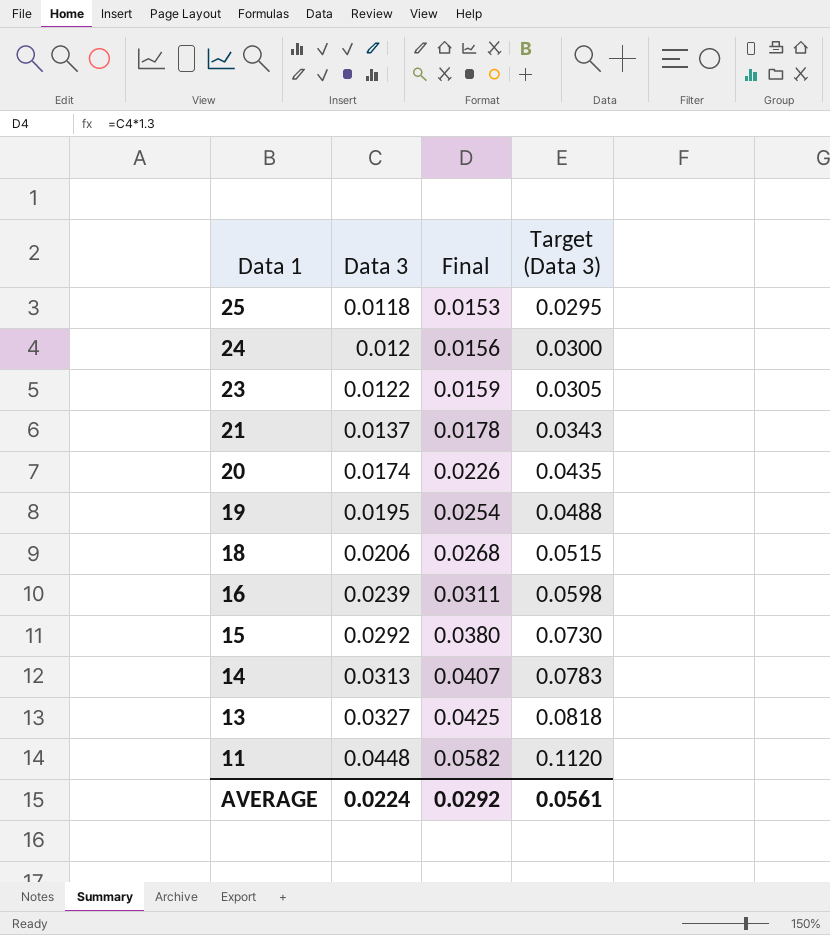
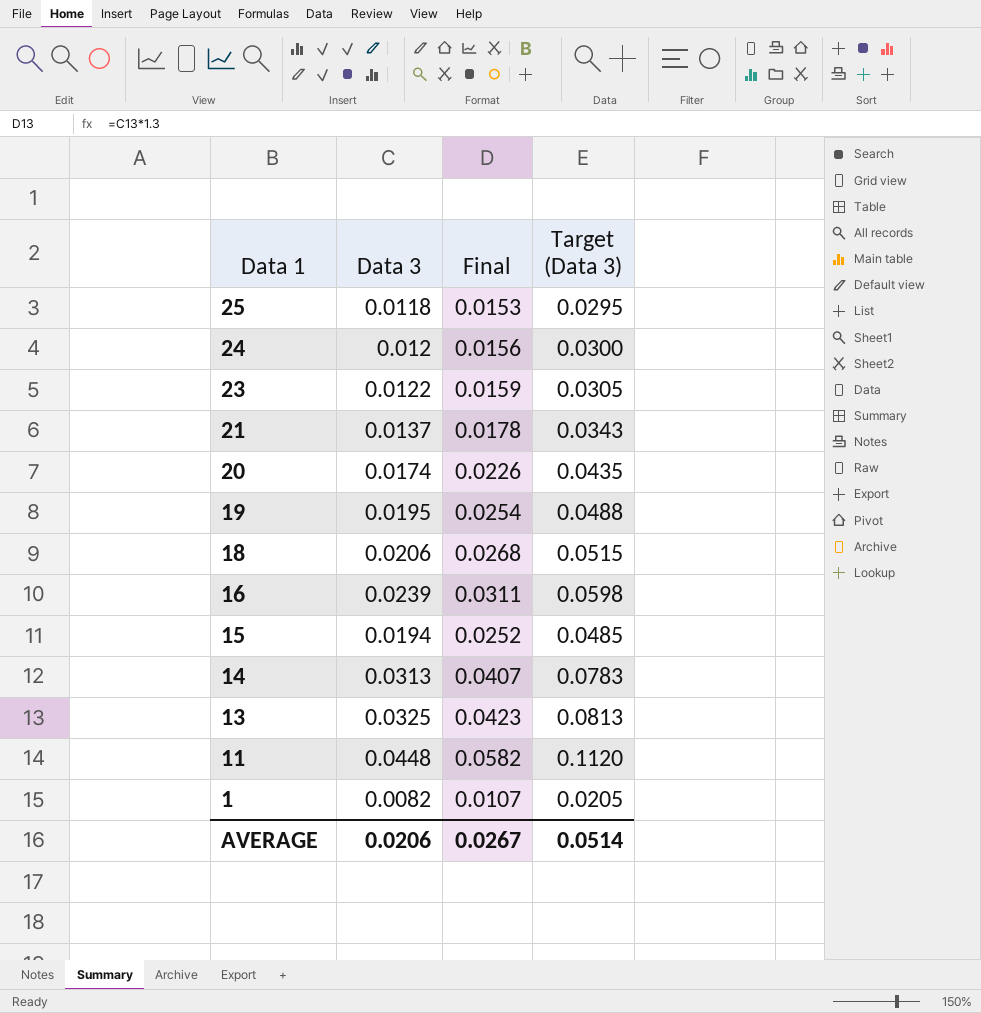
15 | Data 3: 0.0292 -> 0.0194
15 | Final: 0.0380 -> 0.0252
15 | Target (Data 3): 0.0730 -> 0.0485
13 | Data 3: 0.0327 -> 0.0325
13 | Final: 0.0425 -> 0.0423
13 | Target (Data 3): 0.0818 -> 0.0813
row 1: none -> 0.0082 | 0.0107 | 0.0205
AVERAGE | Data 3: 0.0224 -> 0.0206
AVERAGE | Final: 0.0292 -> 0.0267
AVERAGE | Target (Data 3): 0.0561 -> 0.0514

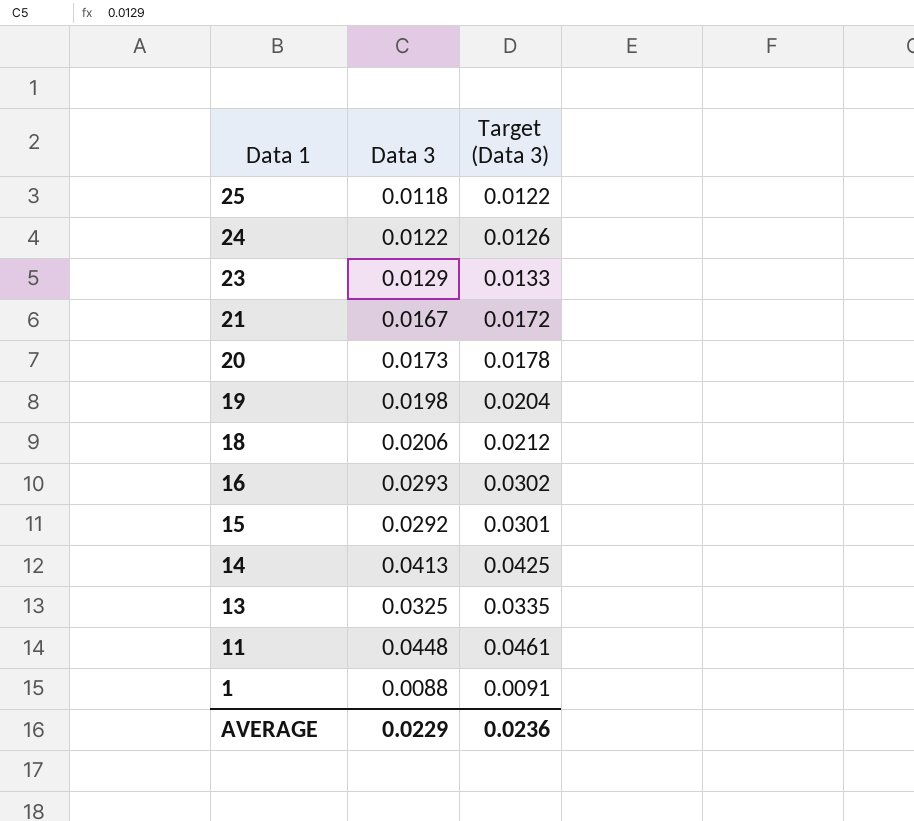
column Final | formula: [Data 3] * 1.3 -> none
column Target (Data 3) | formula: [Data 3] * 2.5 -> [Data 3] * 1.03
24 | Data 3: 0.012 -> 0.0122
23 | Data 3: 0.0122 -> 0.0129
21 | Data 3: 0.0137 -> 0.0167
20 | Data 3: 0.0174 -> 0.0173
19 | Data 3: 0.0195 -> 0.0198
16 | Data 3: 0.0239 -> 0.0293
15 | Data 3: 0.0194 -> 0.0292
14 | Data 3: 0.0313 -> 0.0413
1 | Data 3: 0.0082 -> 0.0088
AVERAGE | Data 3: 0.0206 -> 0.0229
AVERAGE | Target (Data 3): 0.0514 -> 0.0236

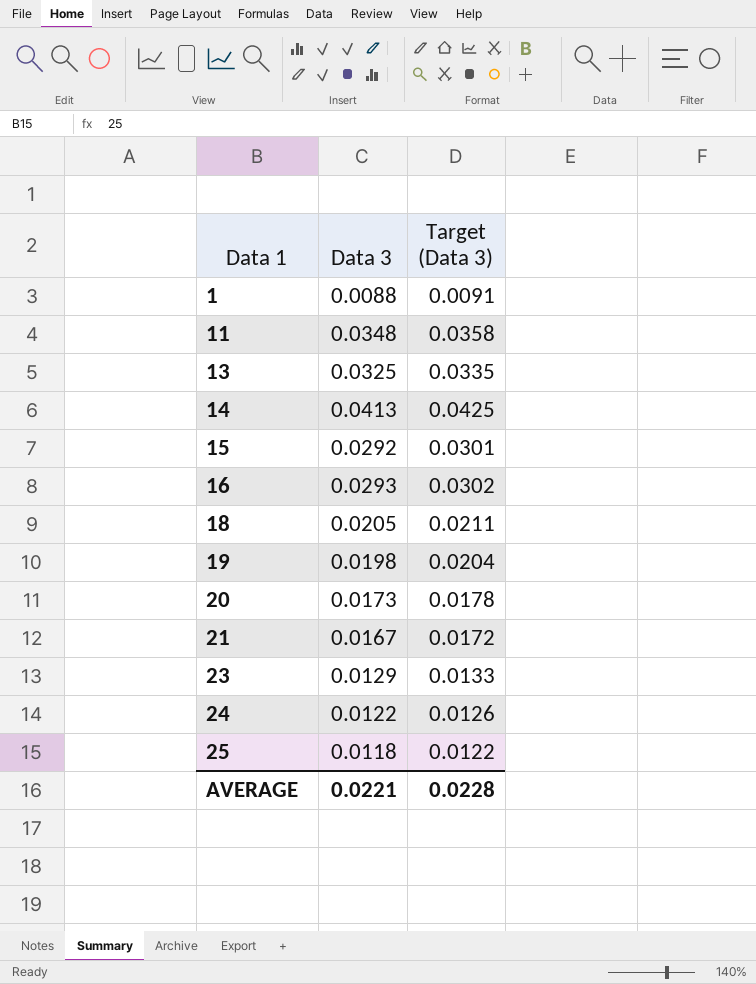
row order: Data 1 descending -> Data 1 ascending
11 | Data 3: 0.0448 -> 0.0348
11 | Target (Data 3): 0.0461 -> 0.0358
18 | Data 3: 0.0206 -> 0.0205
18 | Target (Data 3): 0.0212 -> 0.0211
AVERAGE | Data 3: 0.0229 -> 0.0221
AVERAGE | Target (Data 3): 0.0236 -> 0.0228

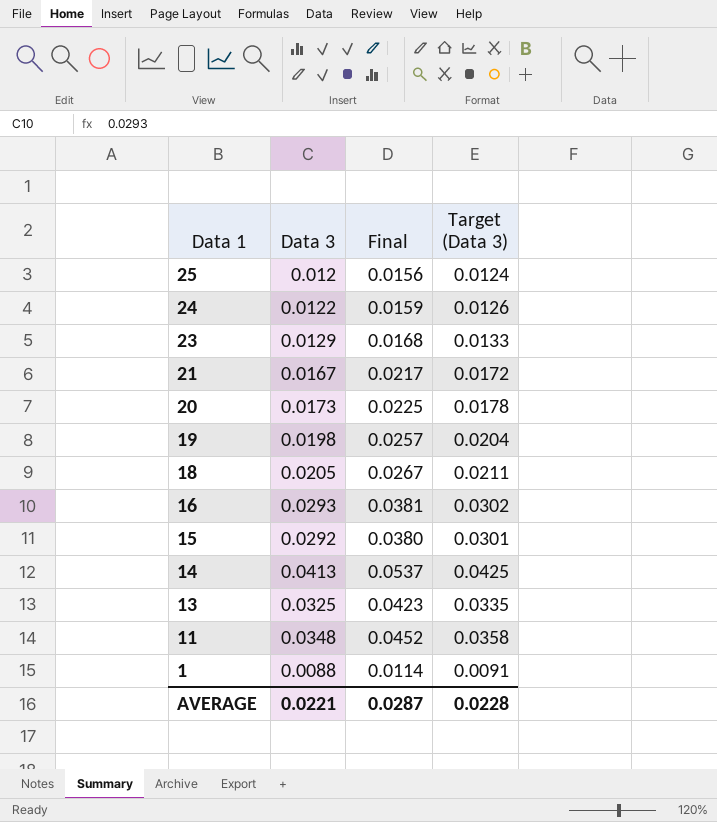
row order: Data 1 ascending -> Data 1 descending
column Final | formula: none -> [Data 3] * 1.3
25 | Data 3: 0.0118 -> 0.012
25 | Target (Data 3): 0.0122 -> 0.0124

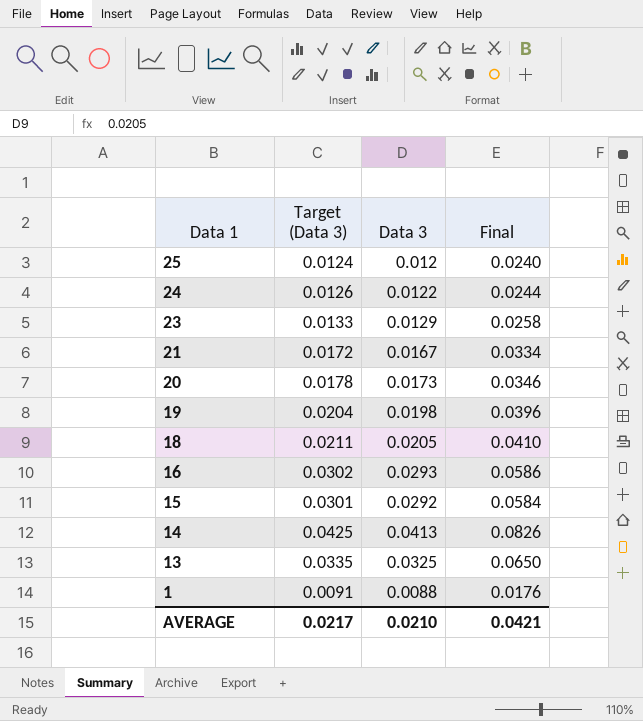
column Target (Data 3) | position: 4 -> 2
column Final | formula: [Data 3] * 1.3 -> [Data 3] * 2
row 11: 0.0348 | 0.0452 | 0.0358 -> none
AVERAGE | Target (Data 3): 0.0228 -> 0.0217
AVERAGE | Data 3: 0.0221 -> 0.0210
AVERAGE | Final: 0.0287 -> 0.0421

